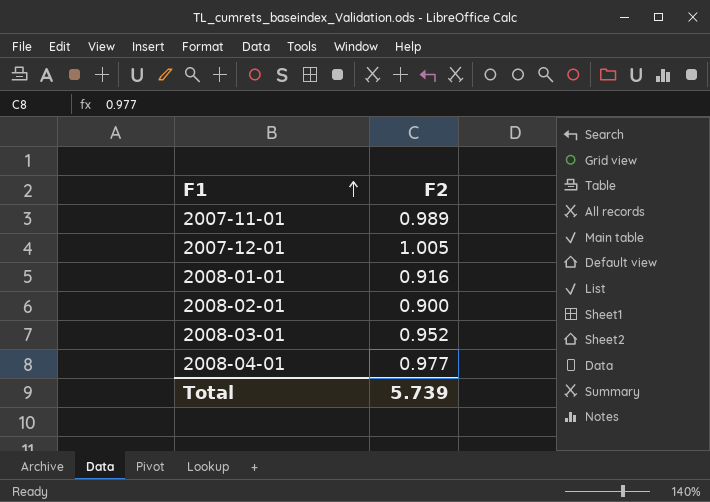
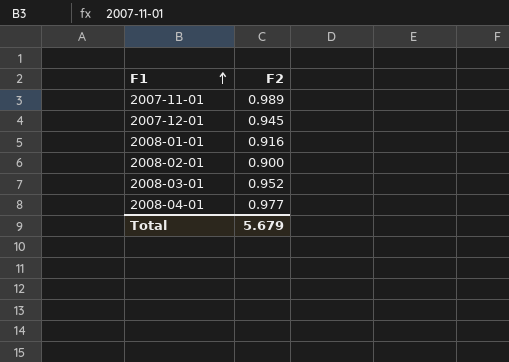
2007-12-01 | F2: 1.005 -> 0.945
Total | F2: 5.739 -> 5.679

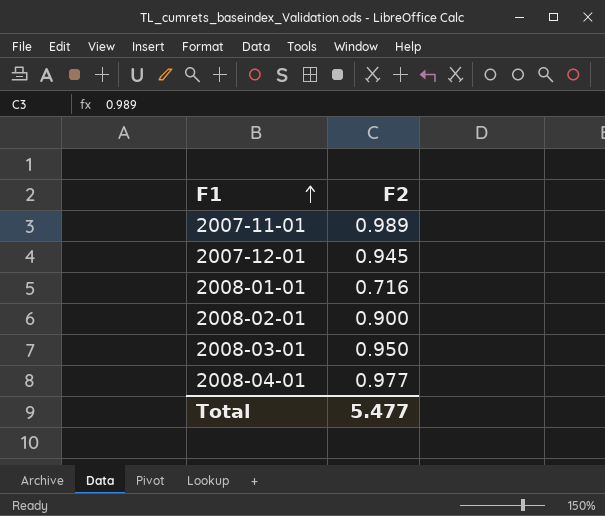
2008-01-01 | F2: 0.916 -> 0.716
2008-03-01 | F2: 0.952 -> 0.950
Total | F2: 5.679 -> 5.477

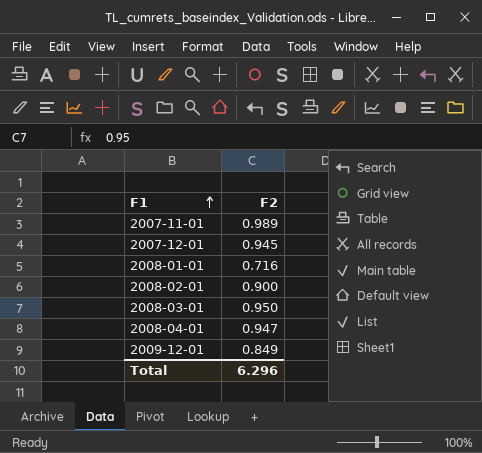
2008-04-01 | F2: 0.977 -> 0.947
row 2009-12-01: none -> 0.849
Total | F2: 5.477 -> 6.296

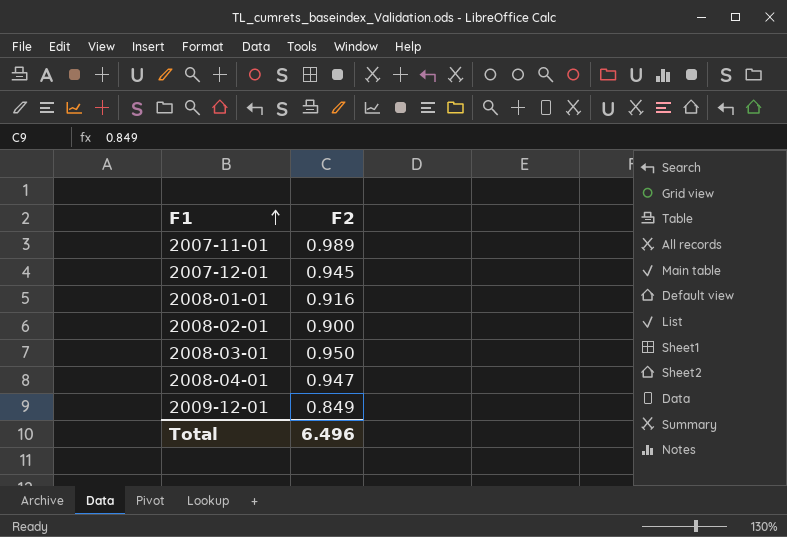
2008-01-01 | F2: 0.716 -> 0.916
Total | F2: 6.296 -> 6.496

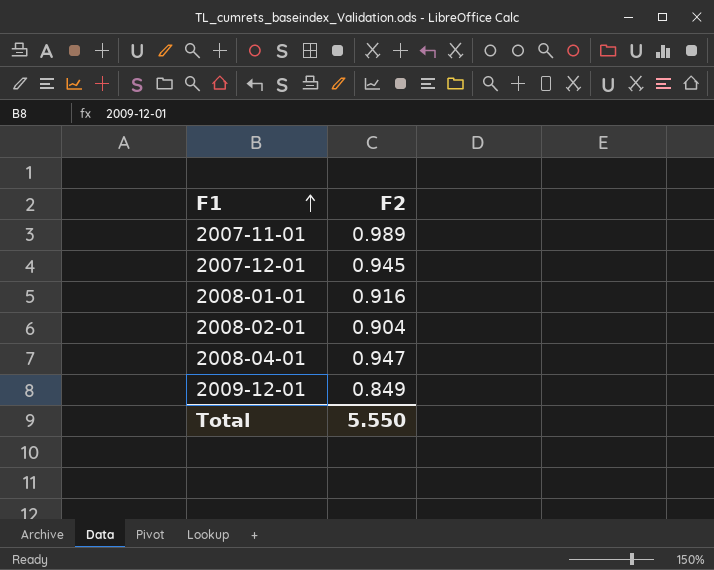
row 2008-03-01: 0.950 -> none
2008-02-01 | F2: 0.900 -> 0.904
Total | F2: 6.496 -> 5.550

